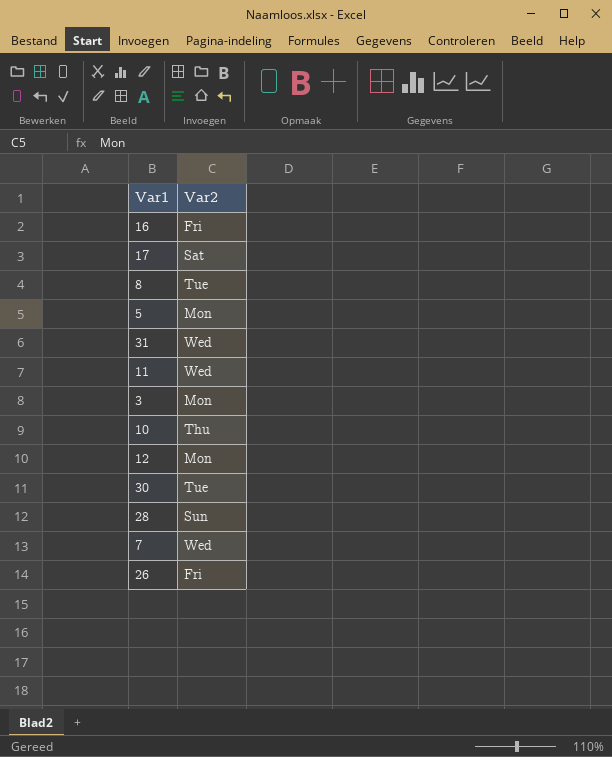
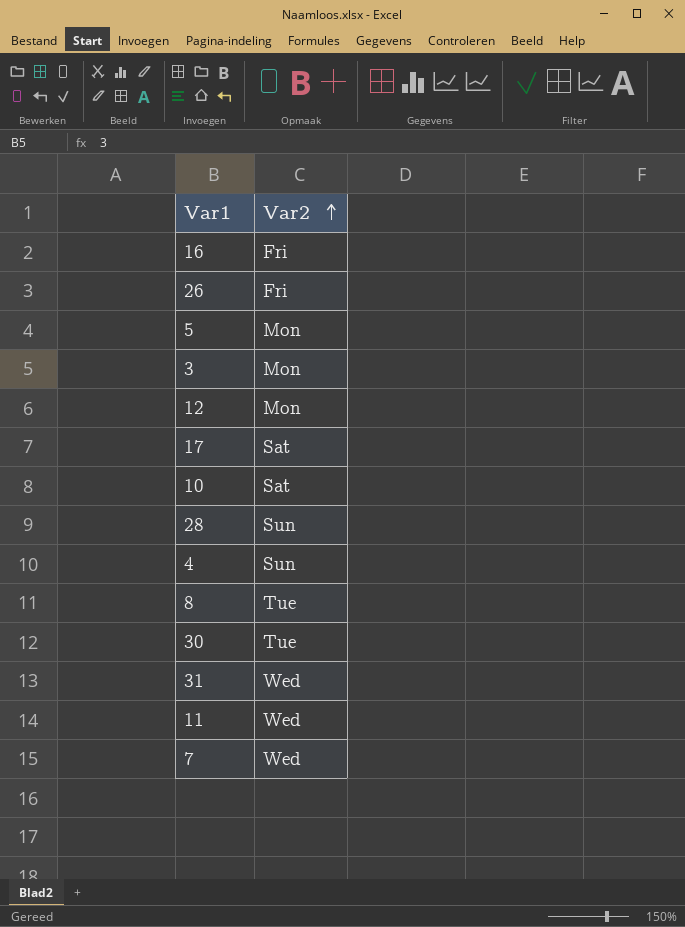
row order: none -> Var2 ascending
10 | Var2: Thu -> Sat
row 4: none -> Sun

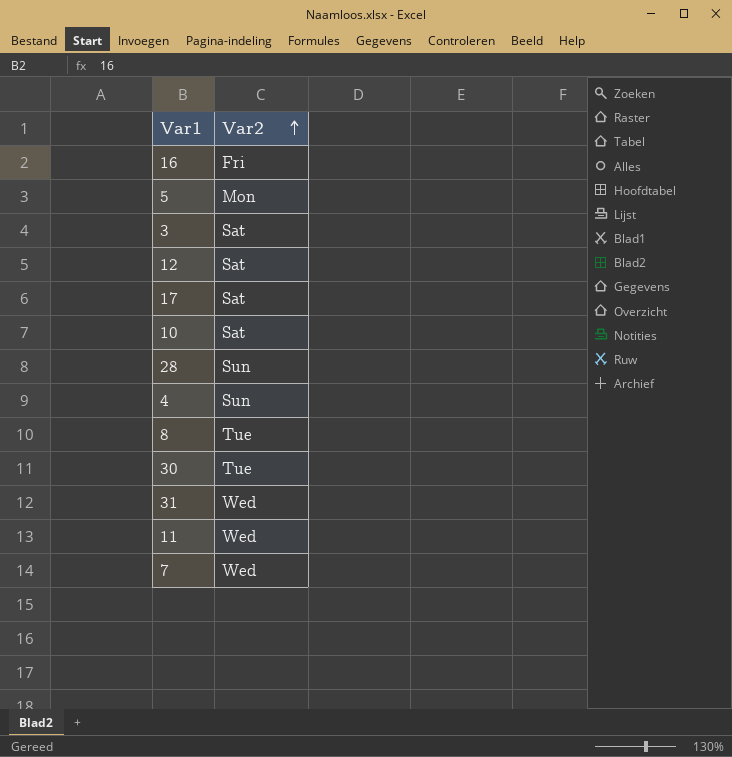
row 26: Fri -> none
3 | Var2: Mon -> Sat
12 | Var2: Mon -> Sat

